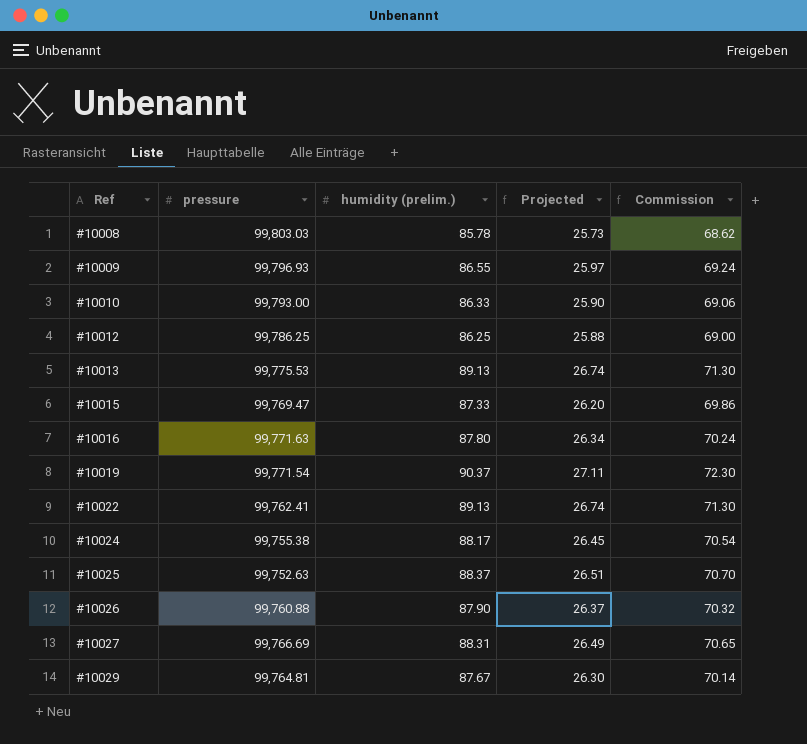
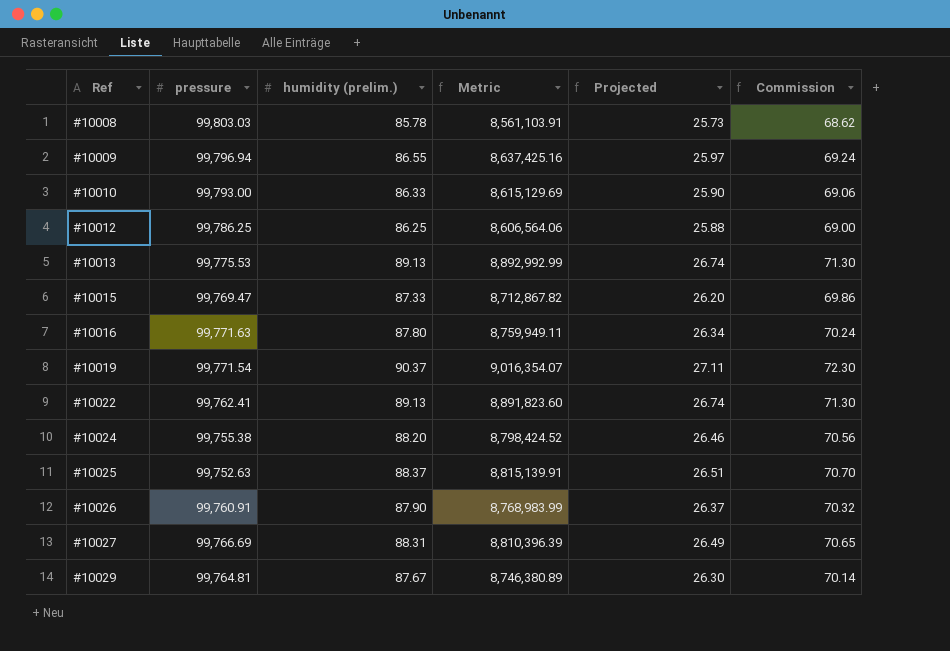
column Metric | formula: none -> [pressure] * [humidity (prelim.)]
#10009 | pressure: 99,796.93 -> 99,796.94
#10024 | humidity (prelim.): 88.17 -> 88.20
#10024 | Projected: 26.45 -> 26.46
#10024 | Commission: 70.54 -> 70.56
#10026 | pressure: 99,760.88 -> 99,760.91

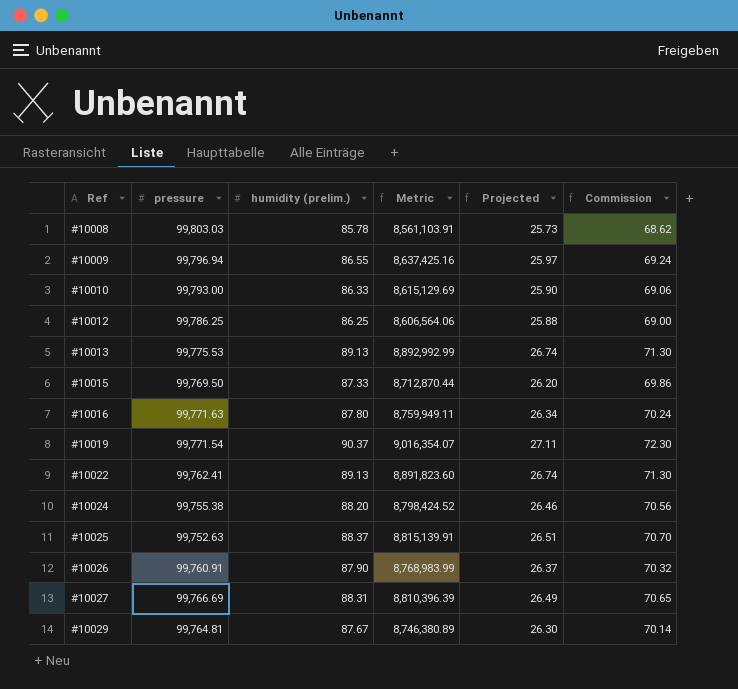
#10015 | pressure: 99,769.47 -> 99,769.50
#10015 | Metric: 8,712,867.82 -> 8,712,870.44

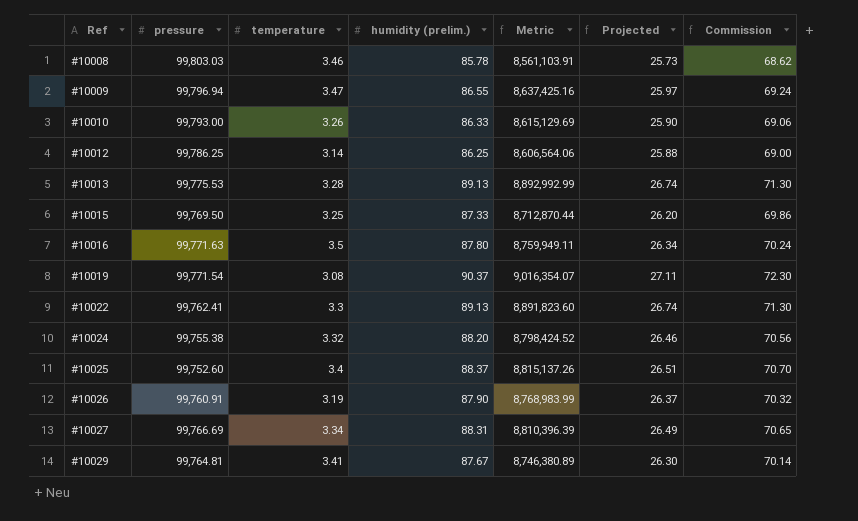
column temperature | position: none -> 3
#10025 | pressure: 99,752.63 -> 99,752.60
#10025 | Metric: 8,815,139.91 -> 8,815,137.26

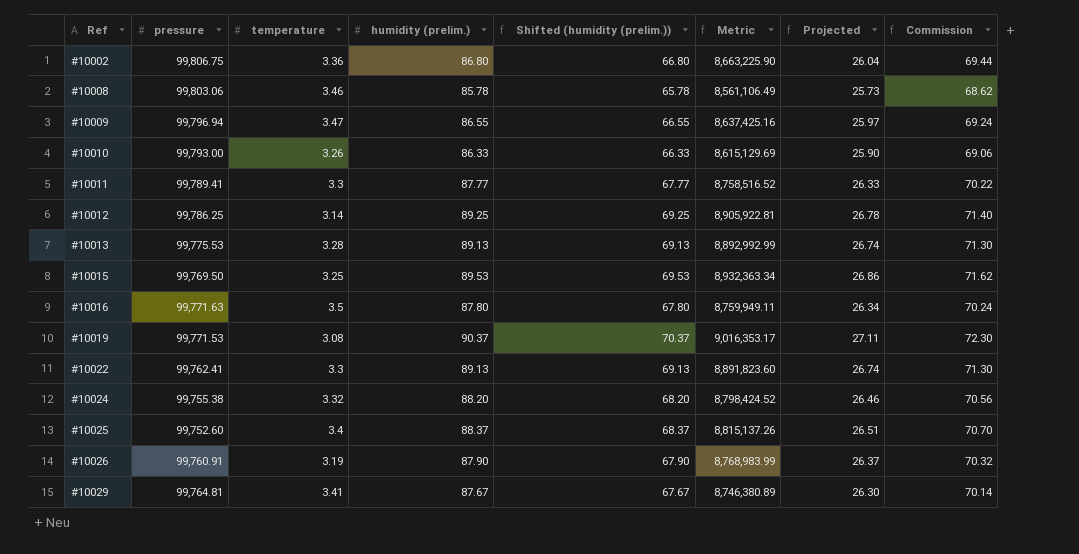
column Shifted (humidity (prelim.)) | formula: none -> [humidity (prelim.)] - 20
row #10027: 99,766.69 | 3.34 | 88.31 | 8,810,396.39 | 26.49 | 70.65 -> none
row #10002: none -> 99,806.75 | 3.36 | 86.80 | 66.80 | 8,663,225.90 | 26.04 | 69.44
#10008 | pressure: 99,803.03 -> 99,803.06
#10008 | Metric: 8,561,103.91 -> 8,561,106.49
row #10011: none -> 99,789.41 | 3.3 | 87.77 | 67.77 | 8,758,516.52 | 26.33 | 70.22
#10012 | humidity (prelim.): 86.25 -> 89.25
#10012 | Metric: 8,606,564.06 -> 8,905,922.81
#10012 | Projected: 25.88 -> 26.78
#10012 | Commission: 69.00 -> 71.40
#10015 | humidity (prelim.): 87.33 -> 89.53
#10015 | Metric: 8,712,870.44 -> 8,932,363.34
#10015 | Projected: 26.20 -> 26.86
#10015 | Commission: 69.86 -> 71.62
#10019 | pressure: 99,771.54 -> 99,771.53
#10019 | Metric: 9,016,354.07 -> 9,016,353.17

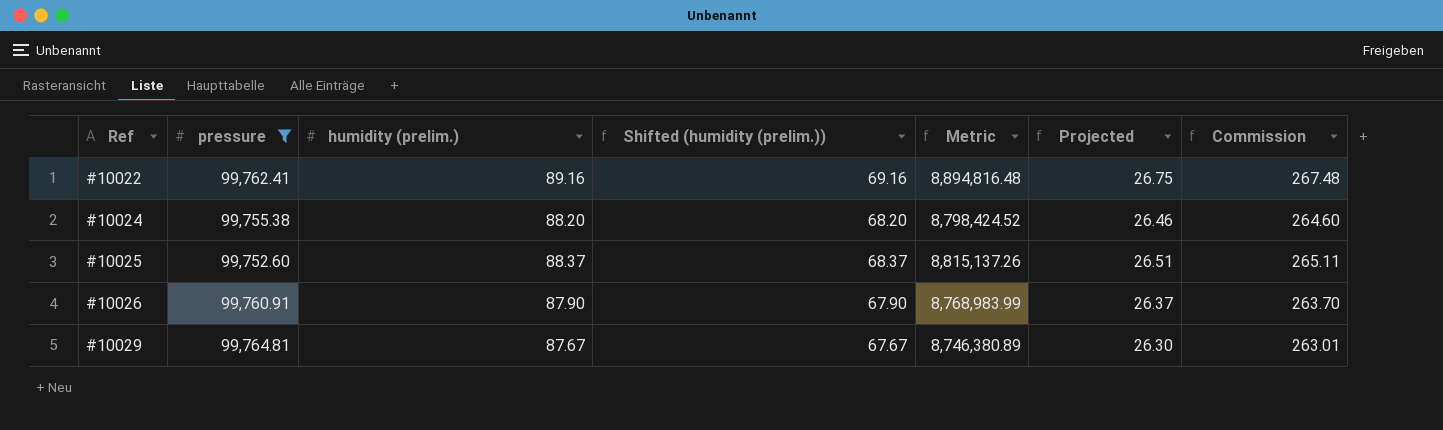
filter: none -> pressure <= 99,764.81
column temperature | position: 3 -> none
column Commission | formula: [humidity (prelim.)] * 0.8 -> [humidity (prelim.)] * 3
#10022 | humidity (prelim.): 89.13 -> 89.16
#10022 | Shifted (humidity (prelim.)): 69.13 -> 69.16
#10022 | Metric: 8,891,823.60 -> 8,894,816.48
#10022 | Projected: 26.74 -> 26.75

